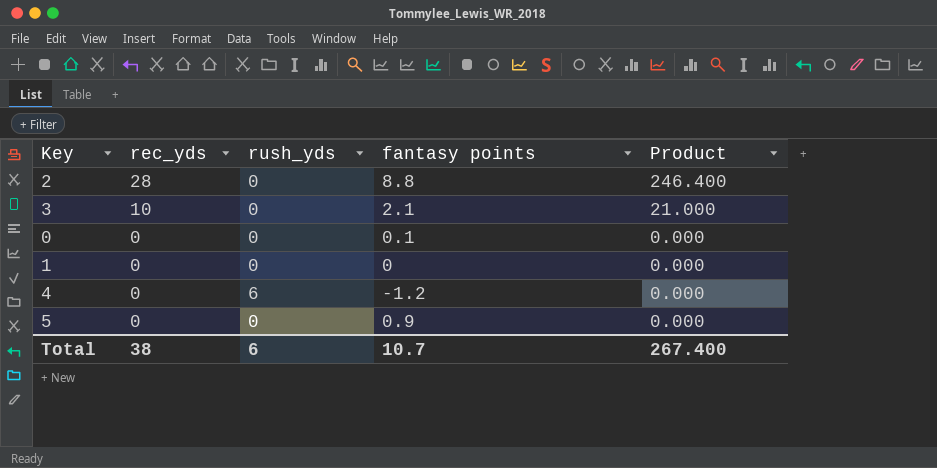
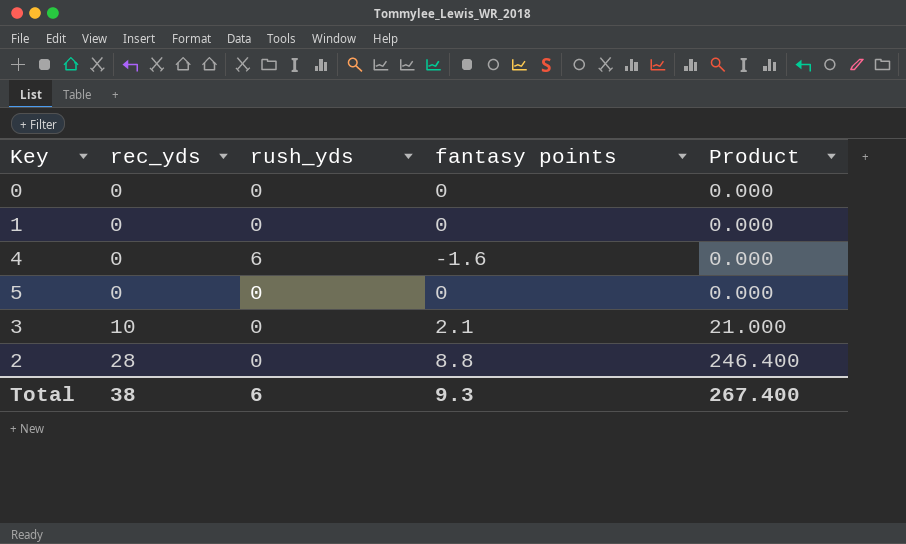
row order: rec_yds descending -> rec_yds ascending
0 | fantasy points: 0.1 -> 0
4 | fantasy points: -1.2 -> -1.6
5 | fantasy points: 0.9 -> 0
Total | fantasy points: 10.7 -> 9.3

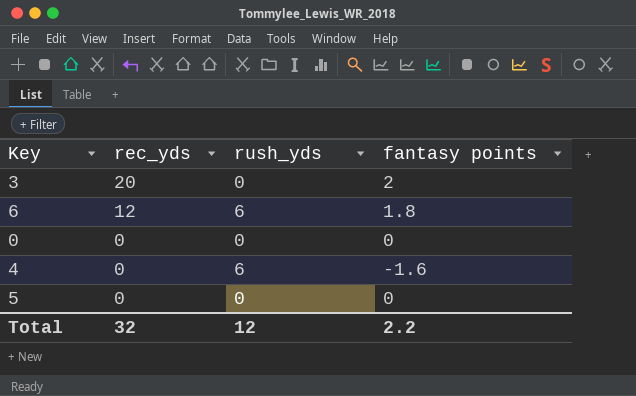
row order: rec_yds ascending -> rec_yds descending
column Product | formula: [rec_yds] * [fantasy points] -> none
row 1: 0 | 0 | 0 | 0.000 -> none
row 2: 28 | 0 | 8.8 | 246.400 -> none
3 | rec_yds: 10 -> 20
3 | fantasy points: 2.1 -> 2
row 6: none -> 12 | 6 | 1.8
Total | rec_yds: 38 -> 32
Total | rush_yds: 6 -> 12
Total | fantasy points: 9.3 -> 2.2

